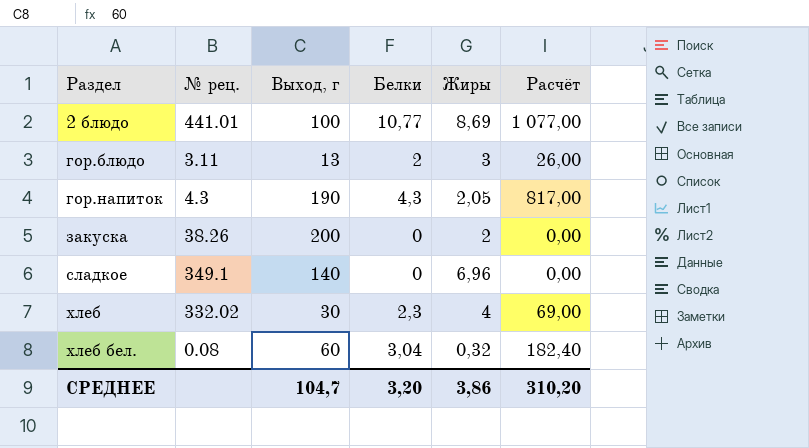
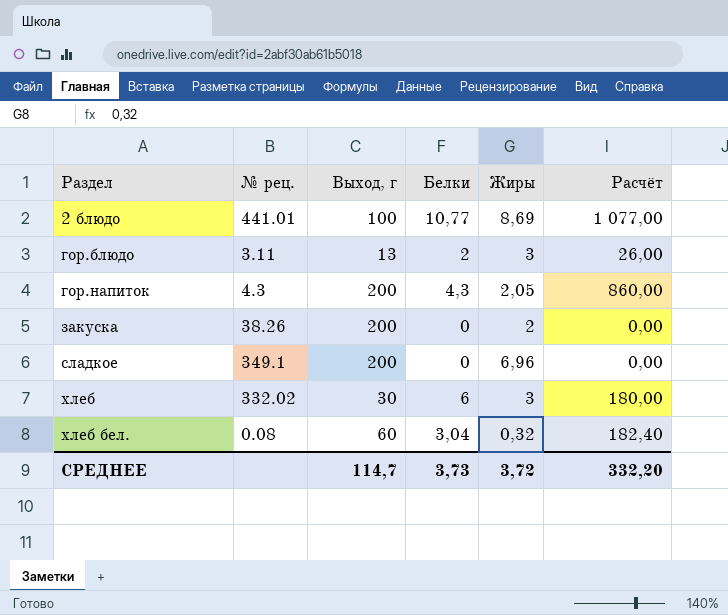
гор.напиток | Выход, г: 190 -> 200
гор.напиток | Расчёт: 817,00 -> 860,00
сладкое | Выход, г: 140 -> 200
хлеб | Белки: 2,3 -> 6
хлеб | Жиры: 4 -> 3
хлеб | Расчёт: 69,00 -> 180,00
СРЕДНЕЕ | Выход, г: 104,7 -> 114,7
СРЕДНЕЕ | Белки: 3,20 -> 3,73
СРЕДНЕЕ | Жиры: 3,86 -> 3,72
СРЕДНЕЕ | Расчёт: 310,20 -> 332,20

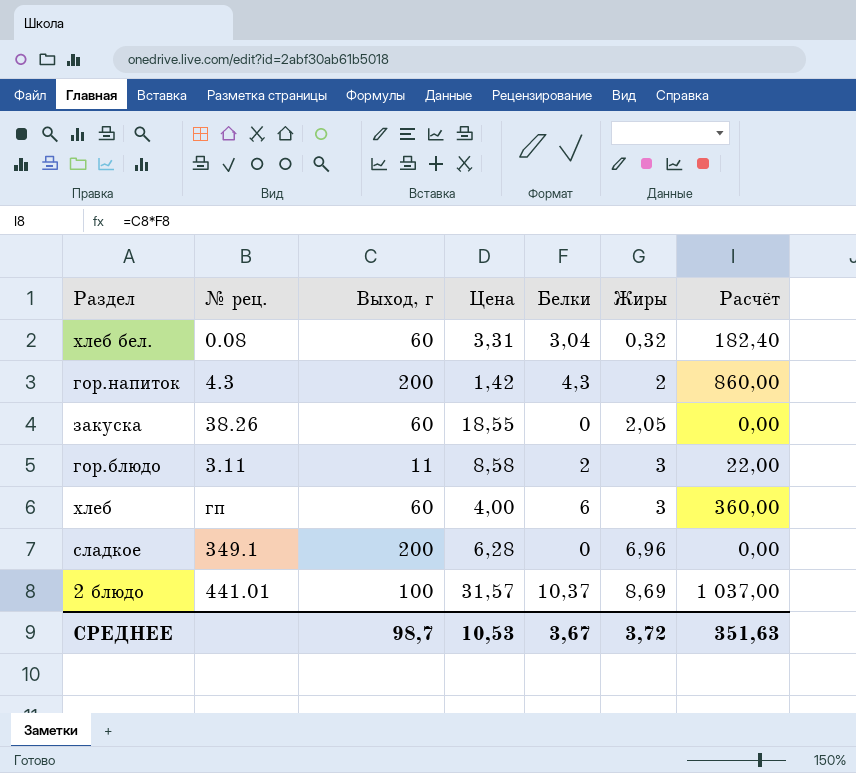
row order: Раздел ascending -> Жиры ascending
column Цена | position: none -> 4
гор.напиток | Жиры: 2,05 -> 2
закуска | Выход, г: 200 -> 60
закуска | Жиры: 2 -> 2,05
гор.блюдо | Выход, г: 13 -> 11
гор.блюдо | Расчёт: 26,00 -> 22,00
хлеб | № рец.: 332.02 -> гп
хлеб | Выход, г: 30 -> 60
хлеб | Расчёт: 180,00 -> 360,00
2 блюдо | Белки: 10,77 -> 10,37
2 блюдо | Расчёт: 1 077,00 -> 1 037,00
СРЕДНЕЕ | Выход, г: 114,7 -> 98,7
СРЕДНЕЕ | Белки: 3,73 -> 3,67
СРЕДНЕЕ | Расчёт: 332,20 -> 351,63

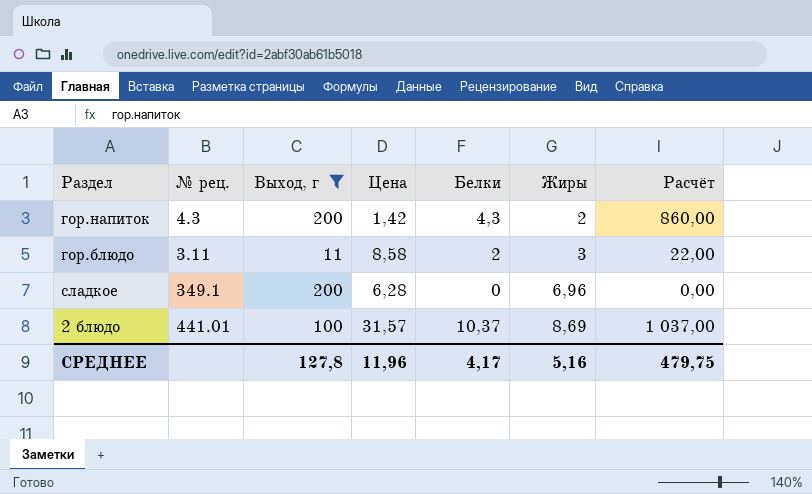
filter: none -> Выход, г != 60
СРЕДНЕЕ | Выход, г: 98,7 -> 127,8
СРЕДНЕЕ | Цена: 10,53 -> 11,96
СРЕДНЕЕ | Белки: 3,67 -> 4,17
СРЕДНЕЕ | Жиры: 3,72 -> 5,16
СРЕДНЕЕ | Расчёт: 351,63 -> 479,75

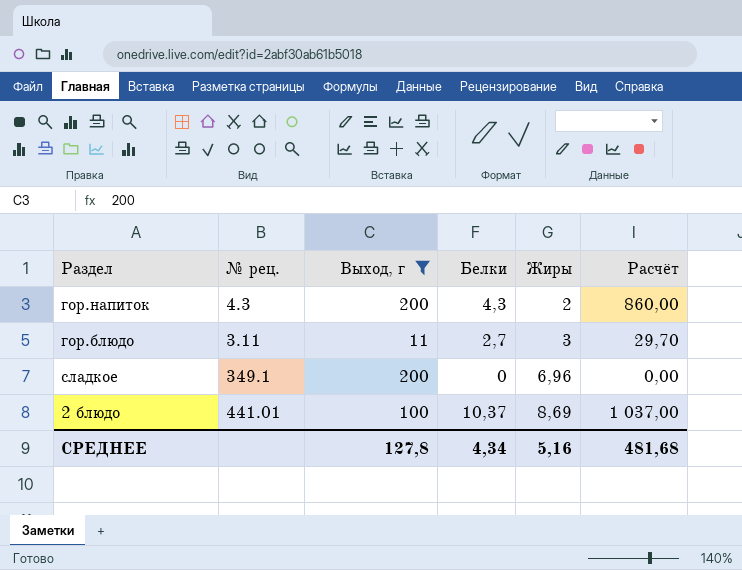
column Цена | position: 4 -> none
гор.блюдо | Белки: 2 -> 2,7
гор.блюдо | Расчёт: 22,00 -> 29,70
СРЕДНЕЕ | Белки: 4,17 -> 4,34
СРЕДНЕЕ | Расчёт: 479,75 -> 481,68

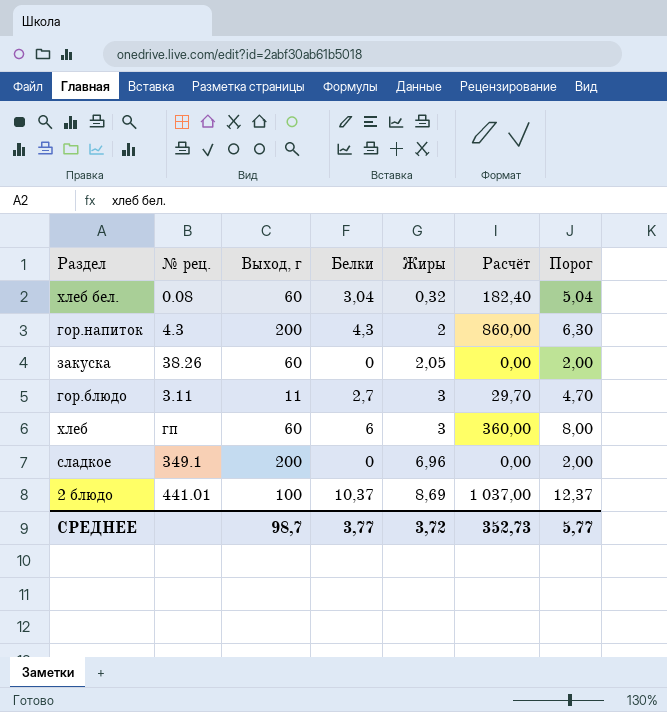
filter: Выход, г != 60 -> none
column Порог | formula: none -> [Белки] + 2
СРЕДНЕЕ | Выход, г: 127,8 -> 98,7
СРЕДНЕЕ | Белки: 4,34 -> 3,77
СРЕДНЕЕ | Жиры: 5,16 -> 3,72
СРЕДНЕЕ | Расчёт: 481,68 -> 352,73

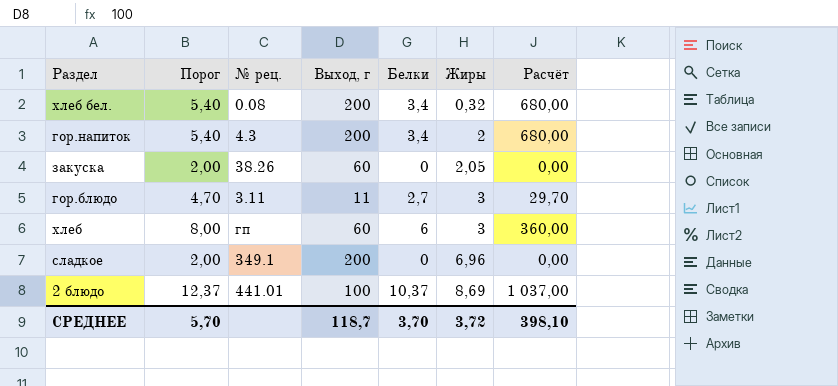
column Порог | position: 7 -> 2
хлеб бел. | Порог: 5,04 -> 5,40
хлеб бел. | Выход, г: 60 -> 200
хлеб бел. | Белки: 3,04 -> 3,4
хлеб бел. | Расчёт: 182,40 -> 680,00
гор.напиток | Порог: 6,30 -> 5,40
гор.напиток | Белки: 4,3 -> 3,4
гор.напиток | Расчёт: 860,00 -> 680,00
СРЕДНЕЕ | Порог: 5,77 -> 5,70
СРЕДНЕЕ | Выход, г: 98,7 -> 118,7
СРЕДНЕЕ | Белки: 3,77 -> 3,70
СРЕДНЕЕ | Расчёт: 352,73 -> 398,10

